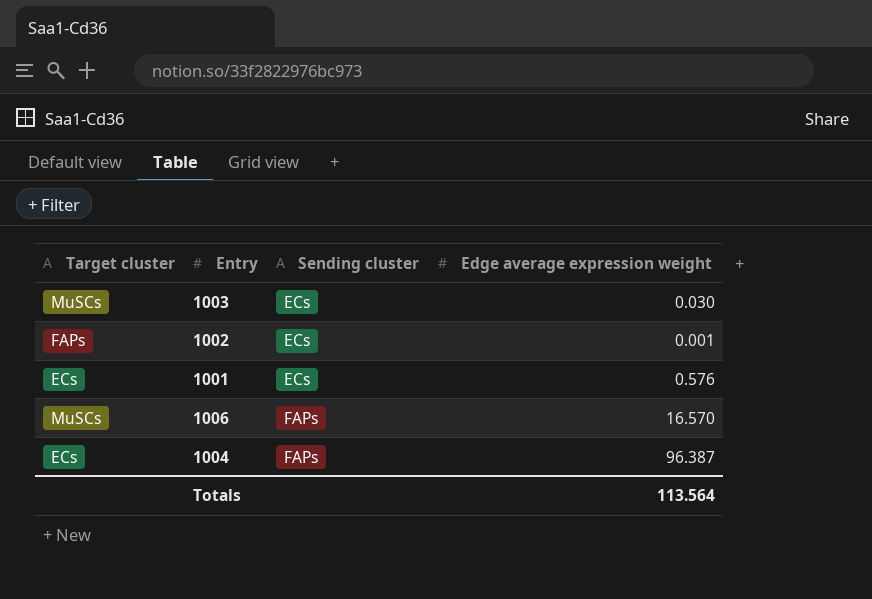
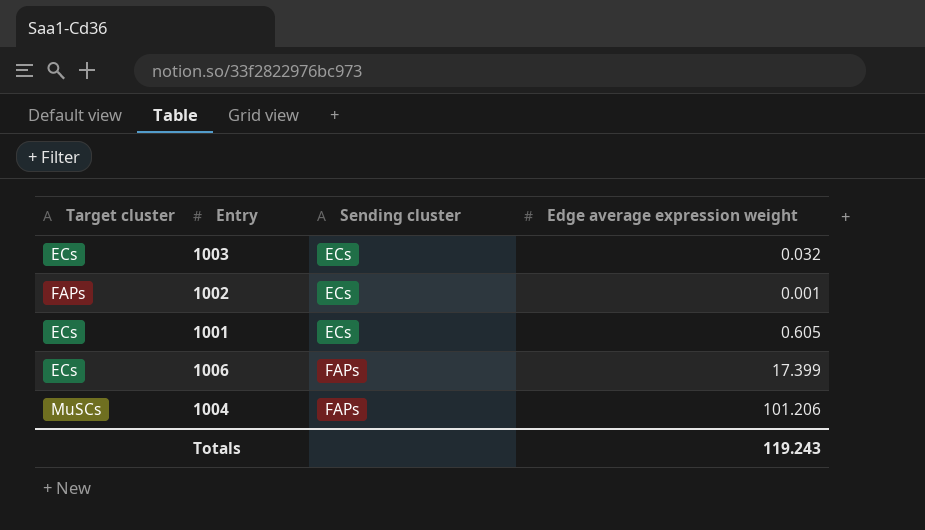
1003 | Target cluster: MuSCs -> ECs
1003 | Edge average expression weight: 0.030 -> 0.032
1001 | Edge average expression weight: 0.576 -> 0.605
1006 | Target cluster: MuSCs -> ECs
1006 | Edge average expression weight: 16.570 -> 17.399
1004 | Target cluster: ECs -> MuSCs
1004 | Edge average expression weight: 96.387 -> 101.206
Totals | Edge average expression weight: 113.564 -> 119.243

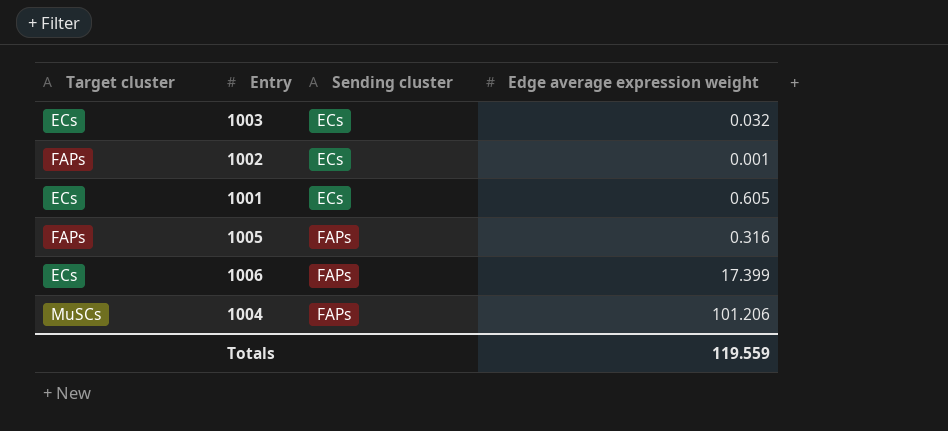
row 1005: none -> FAPs | FAPs | 0.316
Totals | Edge average expression weight: 119.243 -> 119.559

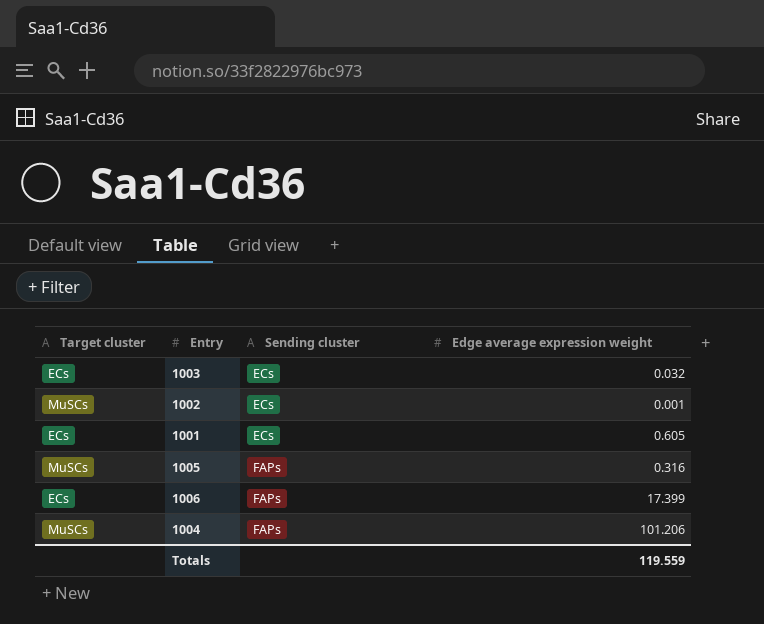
1002 | Target cluster: FAPs -> MuSCs
1005 | Target cluster: FAPs -> MuSCs

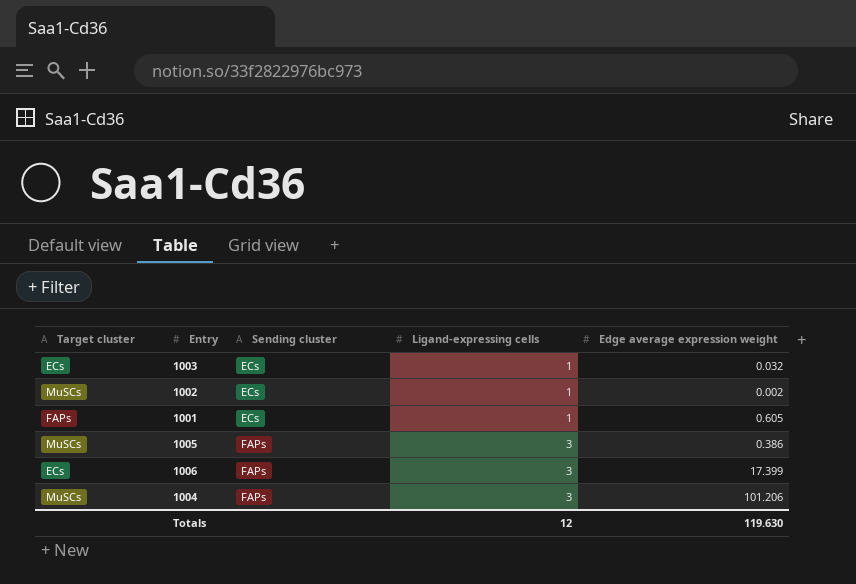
column Ligand-expressing cells | position: none -> 4
1002 | Edge average expression weight: 0.001 -> 0.002
1001 | Target cluster: ECs -> FAPs
1005 | Edge average expression weight: 0.316 -> 0.386
Totals | Edge average expression weight: 119.559 -> 119.630

